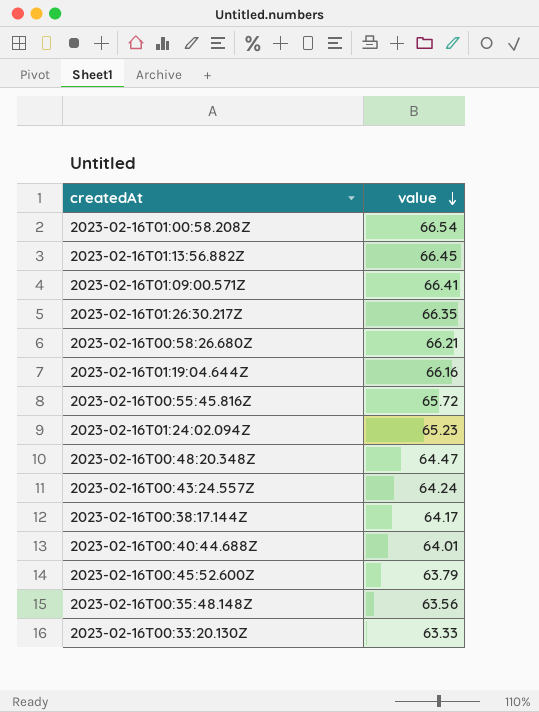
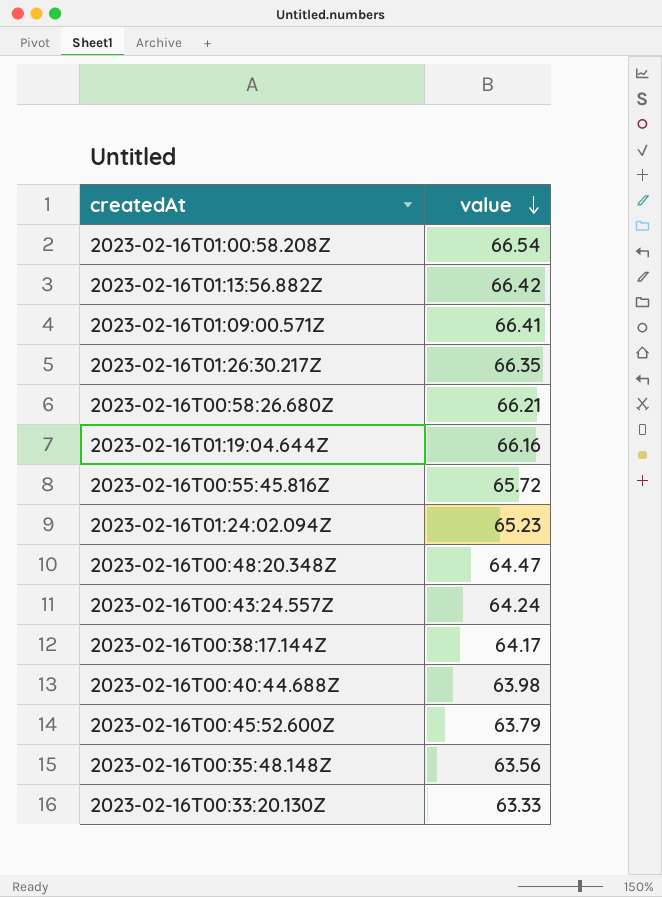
2023-02-16T01:13:56.882Z | value: 66.45 -> 66.42
2023-02-16T00:40:44.688Z | value: 64.01 -> 63.98

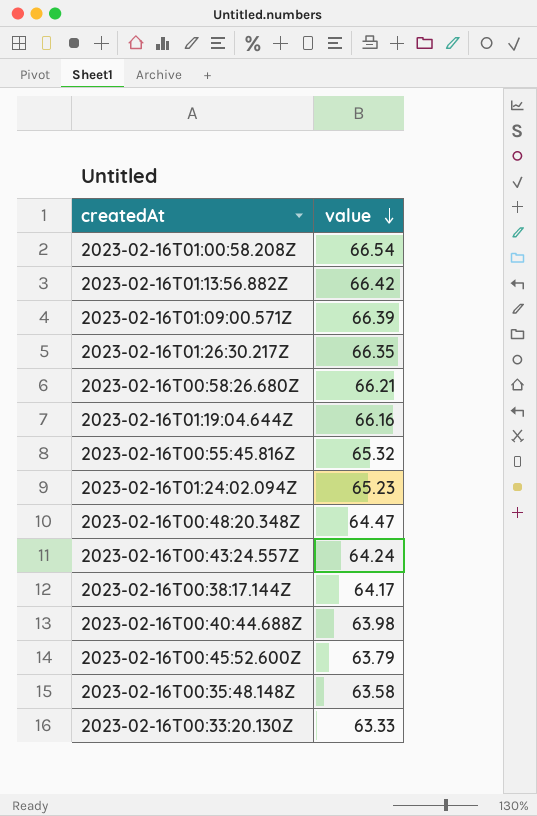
2023-02-16T01:09:00.571Z | value: 66.41 -> 66.39
2023-02-16T00:55:45.816Z | value: 65.72 -> 65.32
2023-02-16T00:35:48.148Z | value: 63.56 -> 63.58

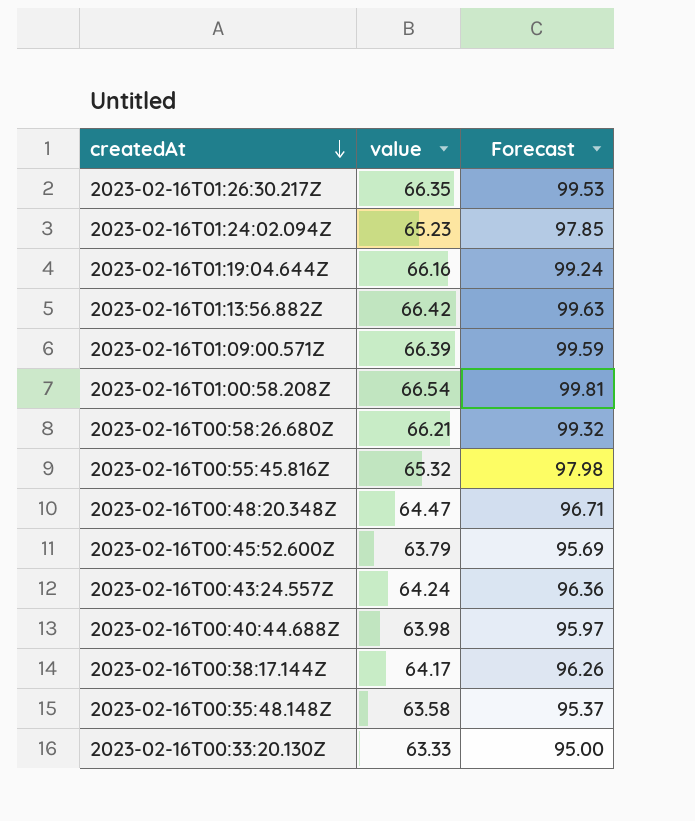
row order: value descending -> createdAt descending
column Forecast | formula: none -> [value] * 1.5

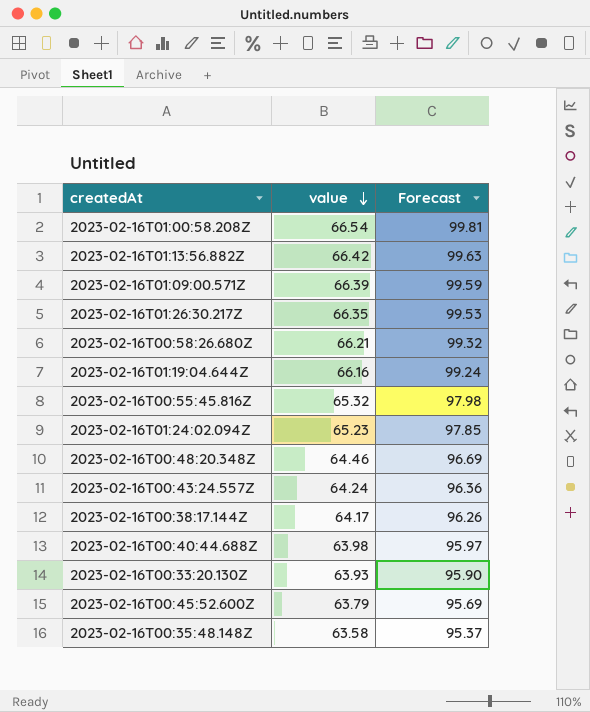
row order: createdAt descending -> value descending
2023-02-16T00:48:20.348Z | value: 64.47 -> 64.46
2023-02-16T00:48:20.348Z | Forecast: 96.71 -> 96.69
2023-02-16T00:33:20.130Z | value: 63.33 -> 63.93
2023-02-16T00:33:20.130Z | Forecast: 95.00 -> 95.90

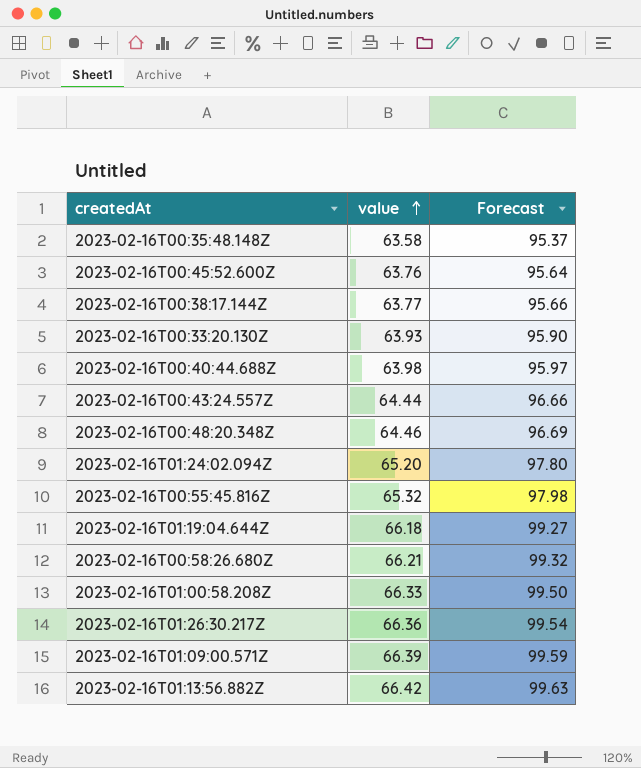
row order: value descending -> value ascending
2023-02-16T00:45:52.600Z | value: 63.79 -> 63.76
2023-02-16T00:45:52.600Z | Forecast: 95.69 -> 95.64
2023-02-16T00:38:17.144Z | value: 64.17 -> 63.77
2023-02-16T00:38:17.144Z | Forecast: 96.26 -> 95.66
2023-02-16T00:43:24.557Z | value: 64.24 -> 64.44
2023-02-16T00:43:24.557Z | Forecast: 96.36 -> 96.66
2023-02-16T01:24:02.094Z | value: 65.23 -> 65.20
2023-02-16T01:24:02.094Z | Forecast: 97.85 -> 97.80
2023-02-16T01:19:04.644Z | value: 66.16 -> 66.18
2023-02-16T01:19:04.644Z | Forecast: 99.24 -> 99.27
2023-02-16T01:00:58.208Z | value: 66.54 -> 66.33
2023-02-16T01:00:58.208Z | Forecast: 99.81 -> 99.50
2023-02-16T01:26:30.217Z | value: 66.35 -> 66.36
2023-02-16T01:26:30.217Z | Forecast: 99.53 -> 99.54

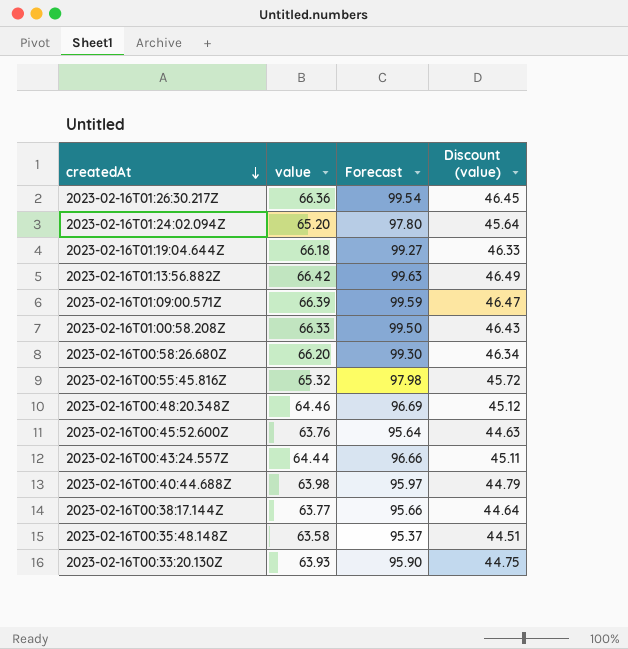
row order: value ascending -> createdAt descending
column Discount (value) | formula: none -> [value] * 0.7
2023-02-16T00:58:26.680Z | value: 66.21 -> 66.20
2023-02-16T00:58:26.680Z | Forecast: 99.32 -> 99.30

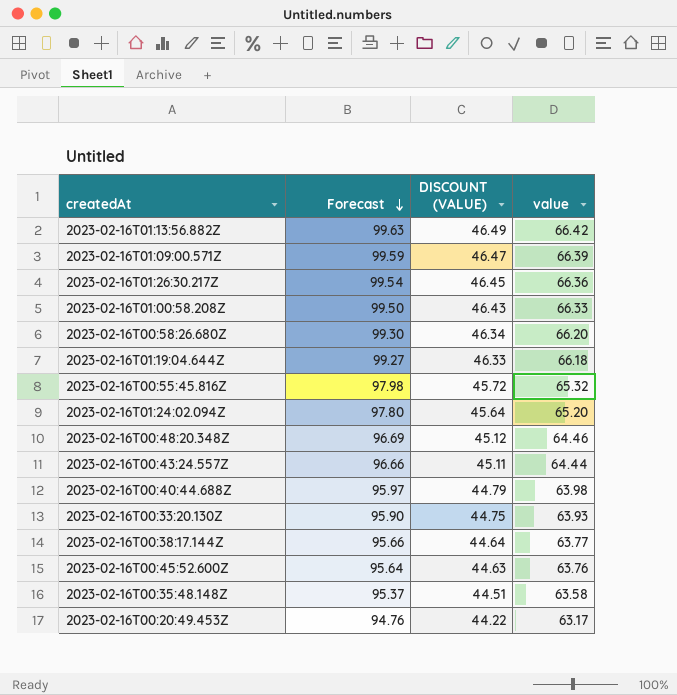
row order: createdAt descending -> Forecast descending
column name: Discount (value) -> DISCOUNT (VALUE)
column value | position: 2 -> 4
row 2023-02-16T00:20:49.453Z: none -> 94.76 | 44.22 | 63.17

